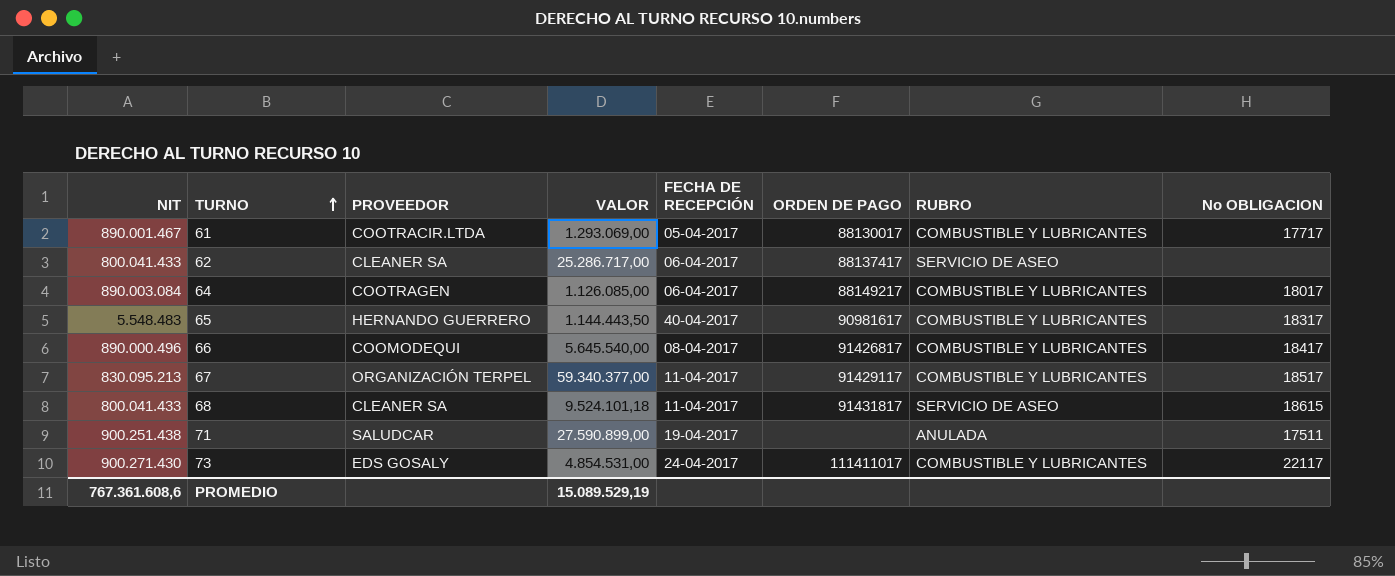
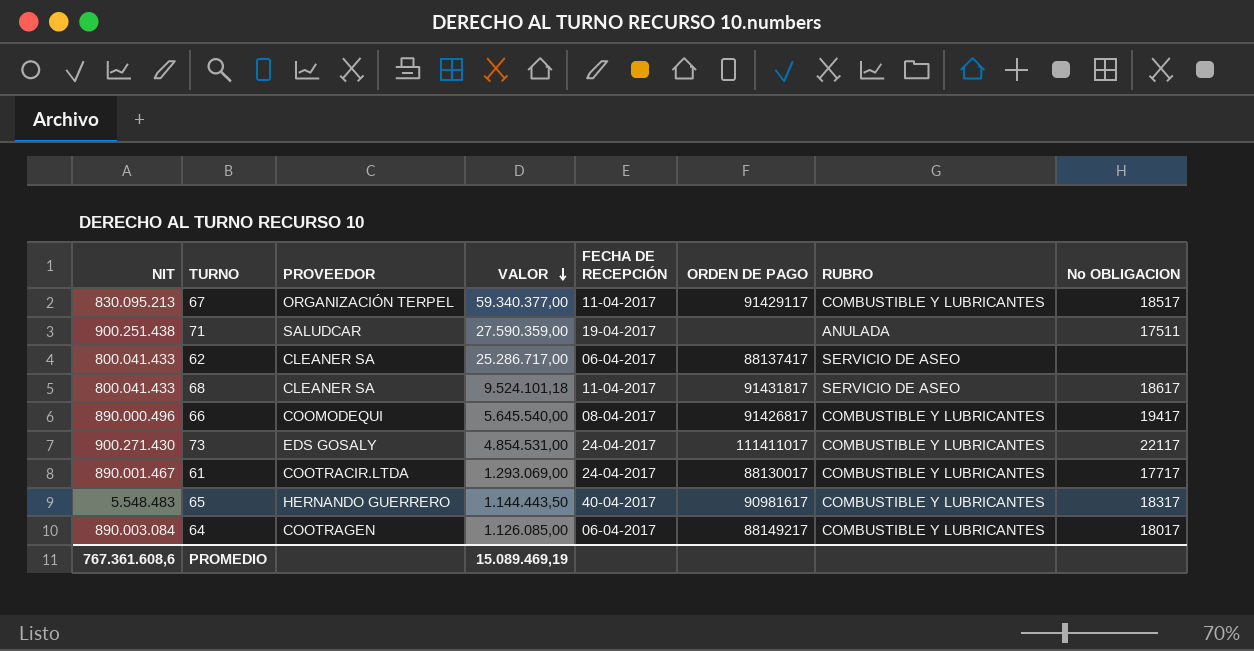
row order: TURNO ascending -> VALOR descending
71 | VALOR: 27.590.899,00 -> 27.590.359,00
68 | No OBLIGACION: 18615 -> 18617
66 | No OBLIGACION: 18417 -> 19417
61 | FECHA DE RECEPCIÓN: 05-04-2017 -> 24-04-2017
PROMEDIO | VALOR: 15.089.529,19 -> 15.089.469,19

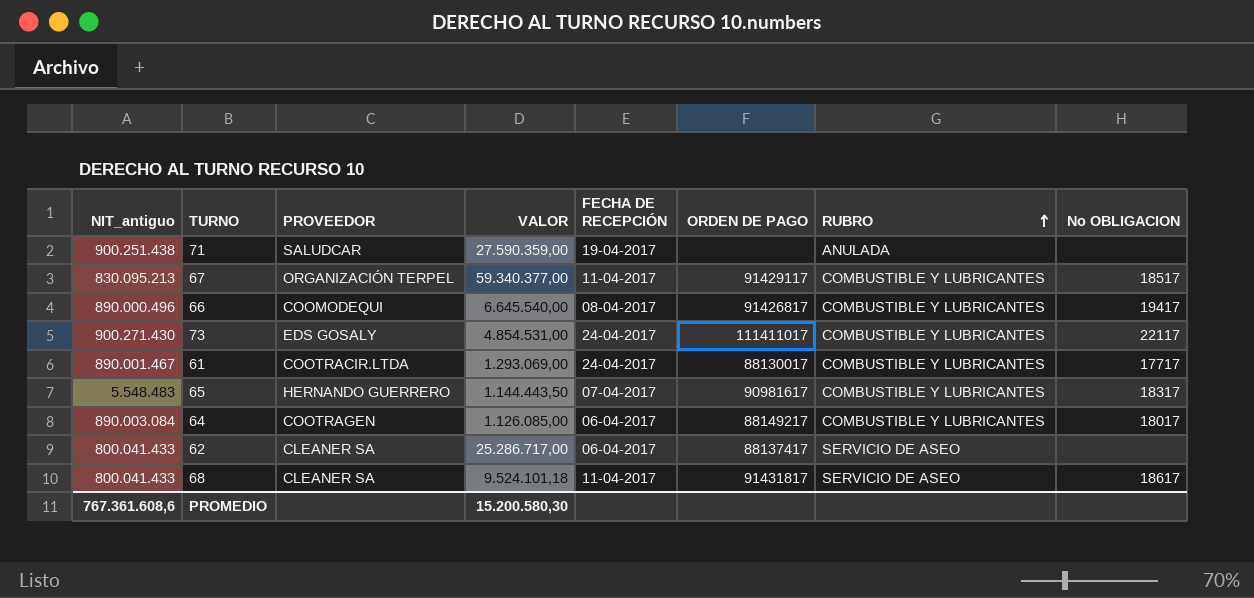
row order: VALOR descending -> RUBRO ascending
column name: NIT -> NIT_antiguo
71 | No OBLIGACION: 17511 -> none
66 | VALOR: 5.645.540,00 -> 6.645.540,00
65 | FECHA DE RECEPCIÓN: 40-04-2017 -> 07-04-2017
PROMEDIO | VALOR: 15.089.469,19 -> 15.200.580,30

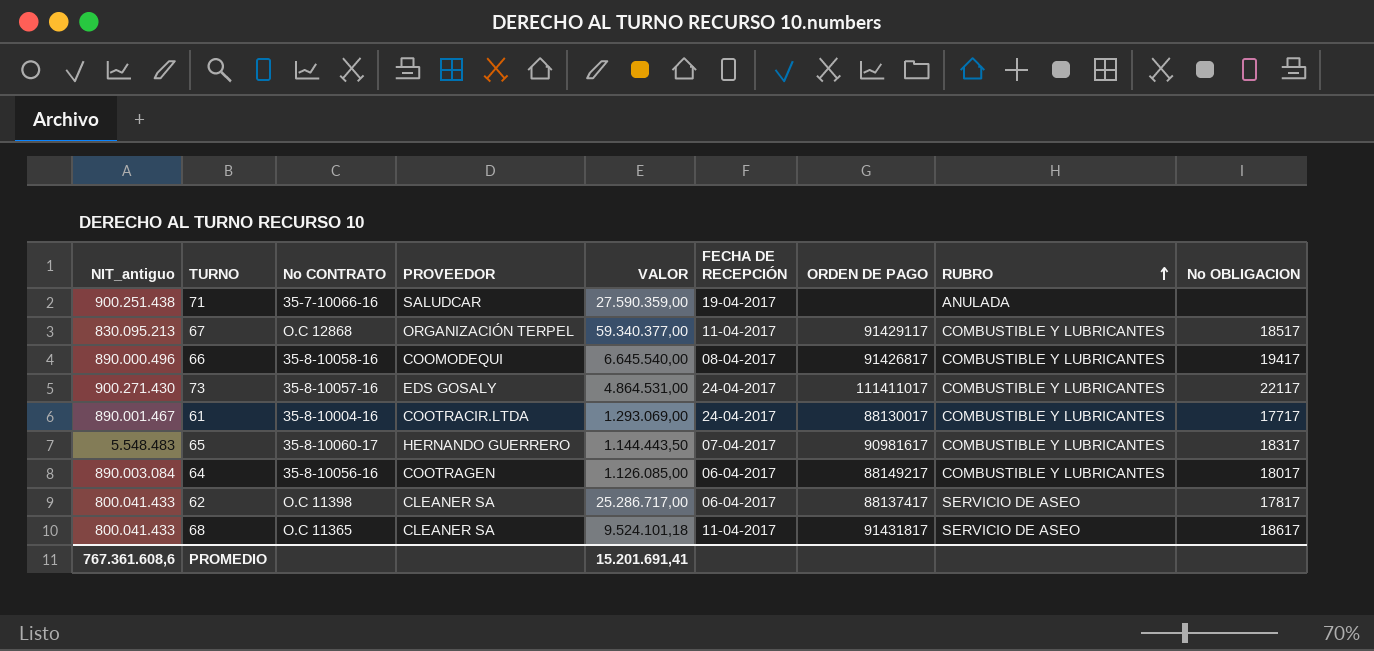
column No CONTRATO | position: none -> 3
73 | VALOR: 4.854.531,00 -> 4.864.531,00
62 | No OBLIGACION: none -> 17817
PROMEDIO | VALOR: 15.200.580,30 -> 15.201.691,41

